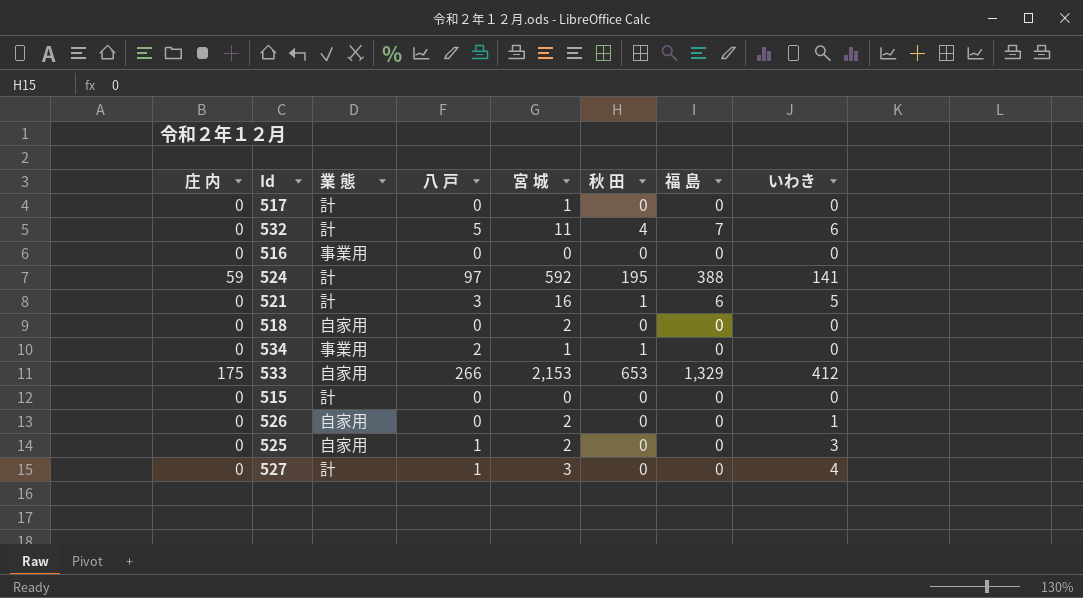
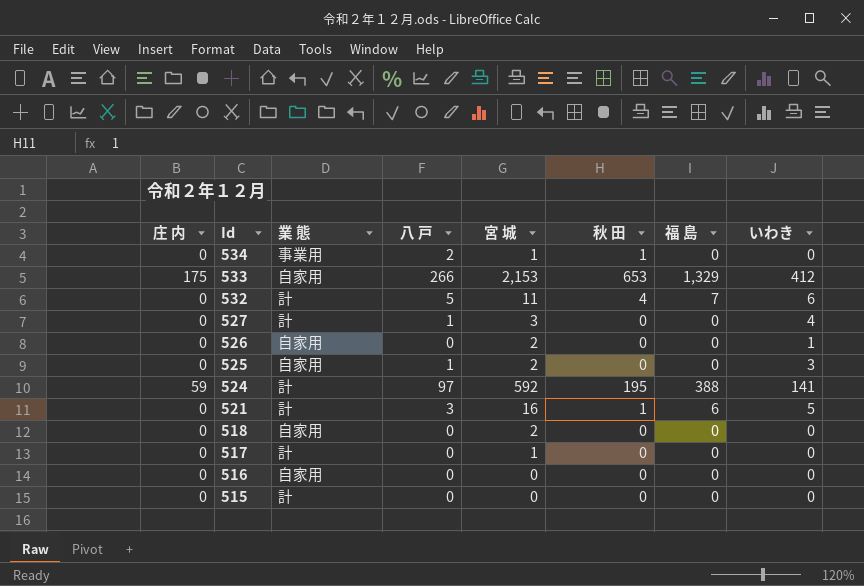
row order: none -> Id descending
516 | 業 態: 事業用 -> 自家用

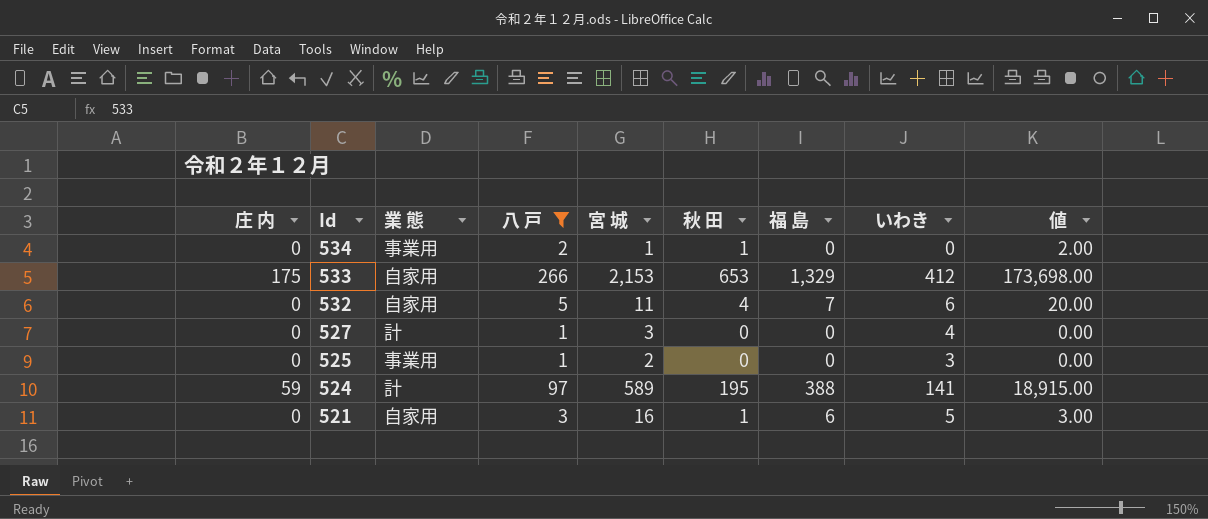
filter: none -> 八 戸 != 0
column 値 | formula: none -> [八 戸] * [秋 田]
532 | 業 態: 計 -> 自家用
525 | 業 態: 自家用 -> 事業用
524 | 宮 城: 592 -> 589
521 | 業 態: 計 -> 自家用

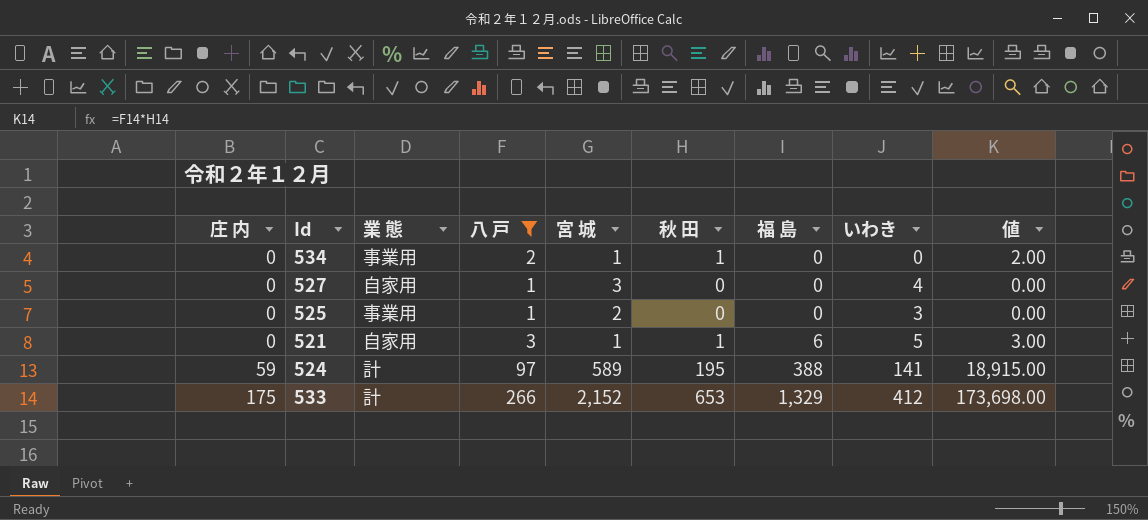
row order: Id descending -> 庄 内 ascending
row 532: 0 | 自家用 | 5 | 11 | 4 | 7 | 6 | 20.00 -> none
527 | 業 態: 計 -> 自家用
521 | 宮 城: 16 -> 1
533 | 業 態: 自家用 -> 計
533 | 宮 城: 2,153 -> 2,152

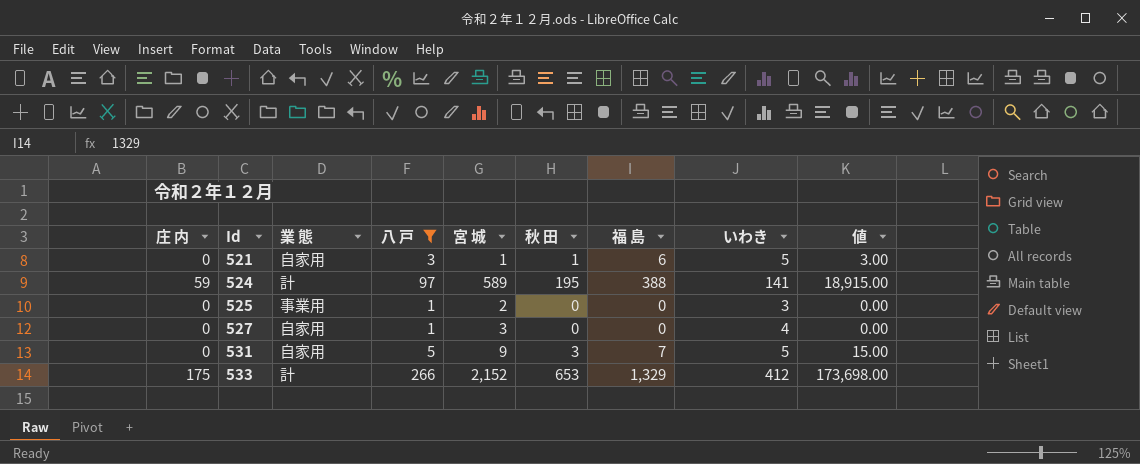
row order: 庄 内 ascending -> Id ascending
row 534: 0 | 事業用 | 2 | 1 | 1 | 0 | 0 | 2.00 -> none
row 531: none -> 0 | 自家用 | 5 | 9 | 3 | 7 | 5 | 15.00

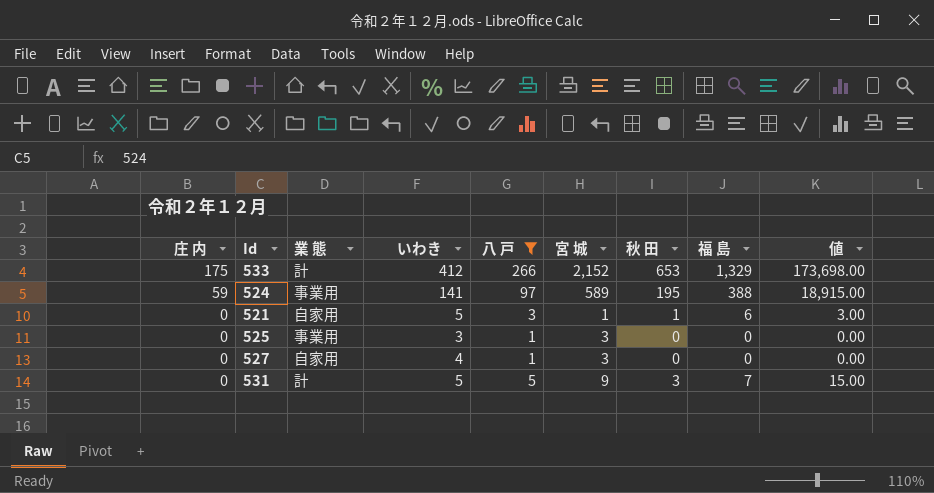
row order: Id ascending -> 庄 内 descending
column いわき | position: 8 -> 4
524 | 業 態: 計 -> 事業用
525 | 宮 城: 2 -> 3
531 | 業 態: 自家用 -> 計

